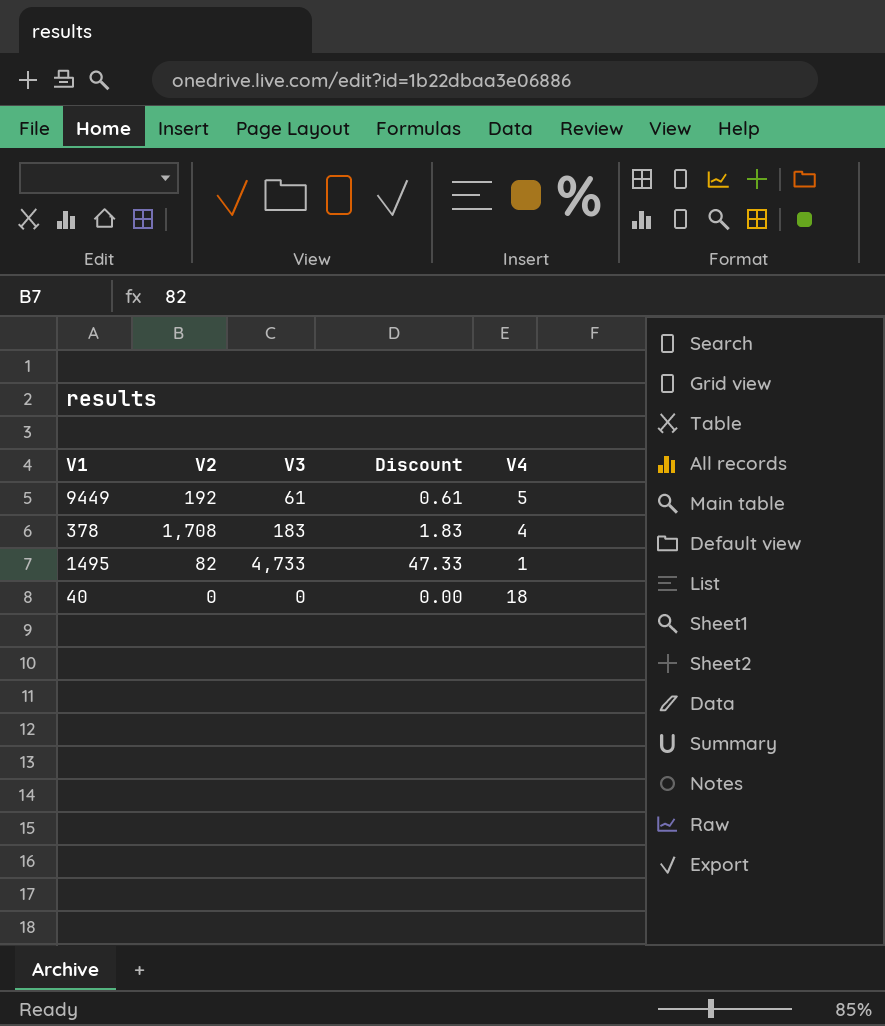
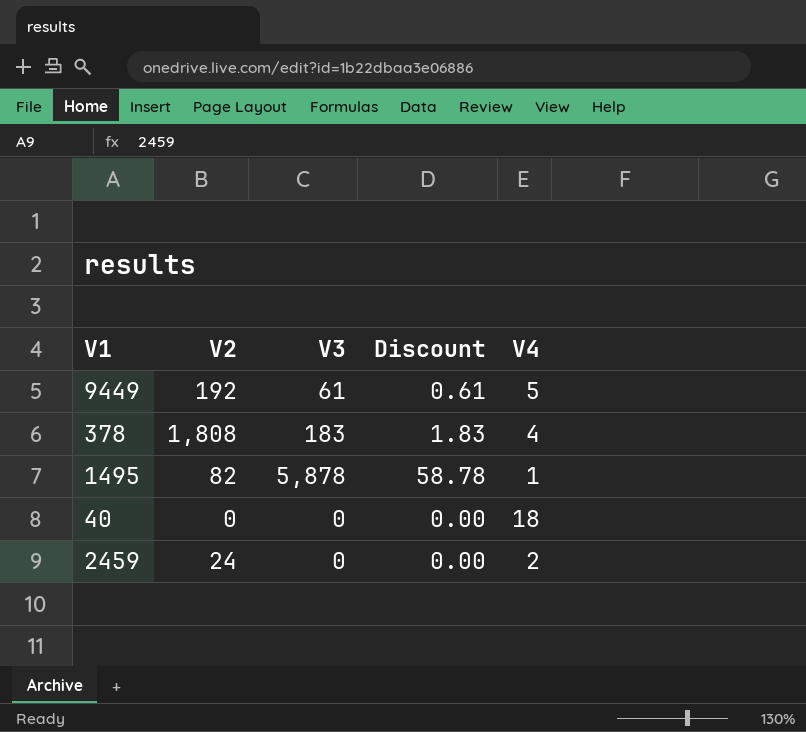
378 | V2: 1,708 -> 1,808
1495 | V3: 4,733 -> 5,878
1495 | Discount: 47.33 -> 58.78
row 2459: none -> 24 | 0 | 0.00 | 2

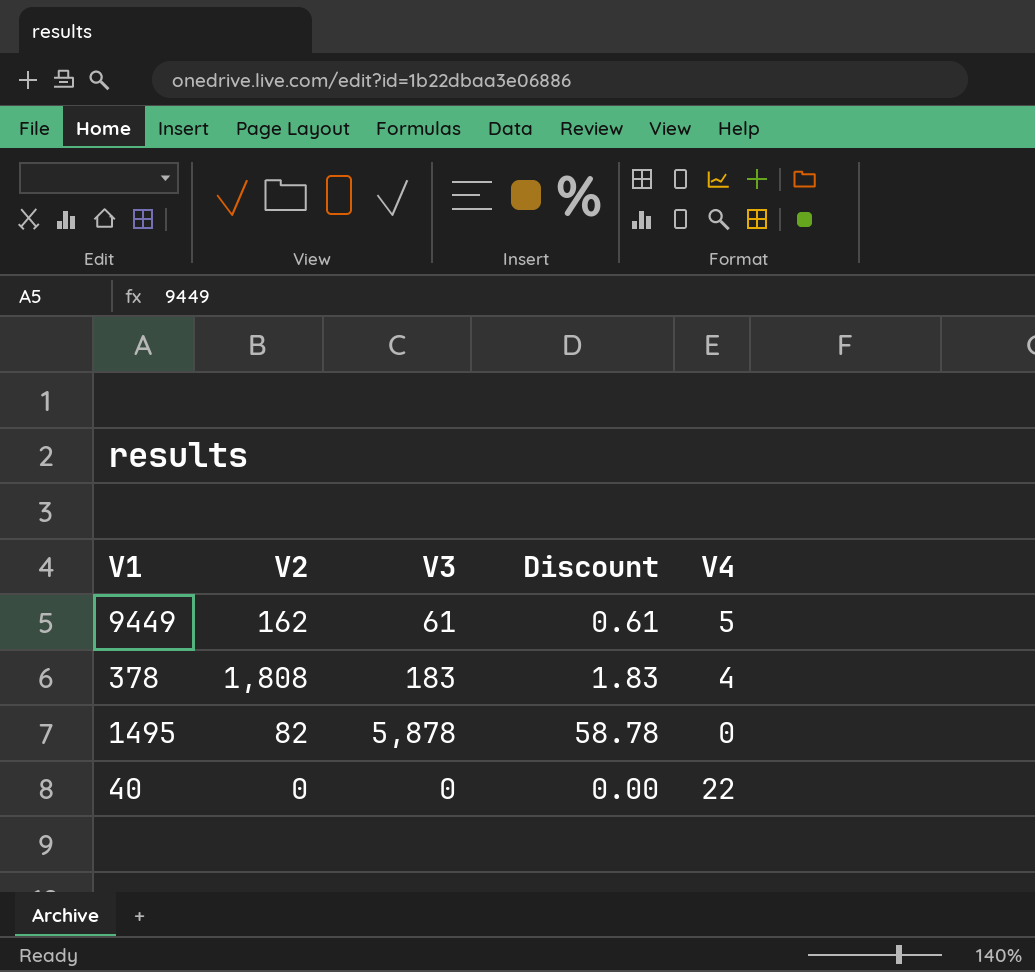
row 2459: 24 | 0 | 0.00 | 2 -> none
9449 | V2: 192 -> 162
1495 | V4: 1 -> 0
40 | V4: 18 -> 22

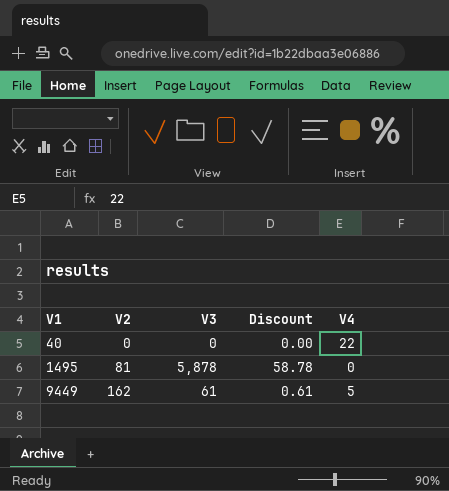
row order: none -> V1 ascending
row 378: 1,808 | 183 | 1.83 | 4 -> none
1495 | V2: 82 -> 81

